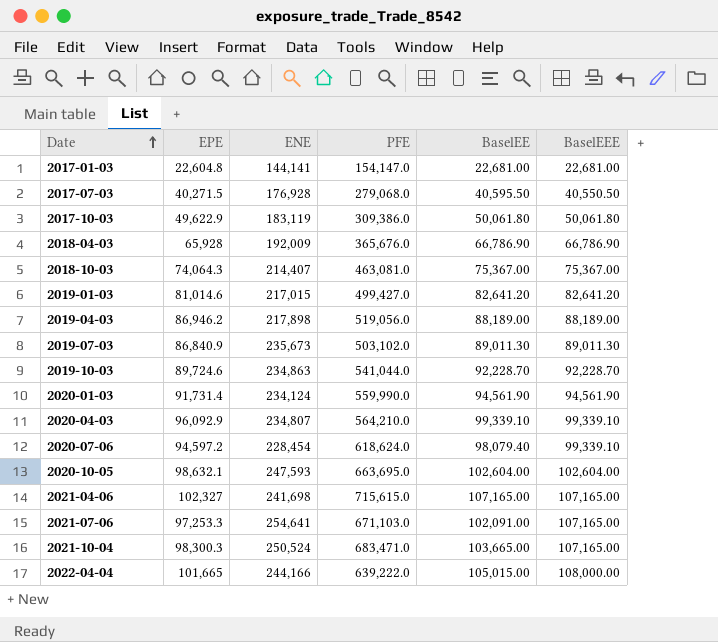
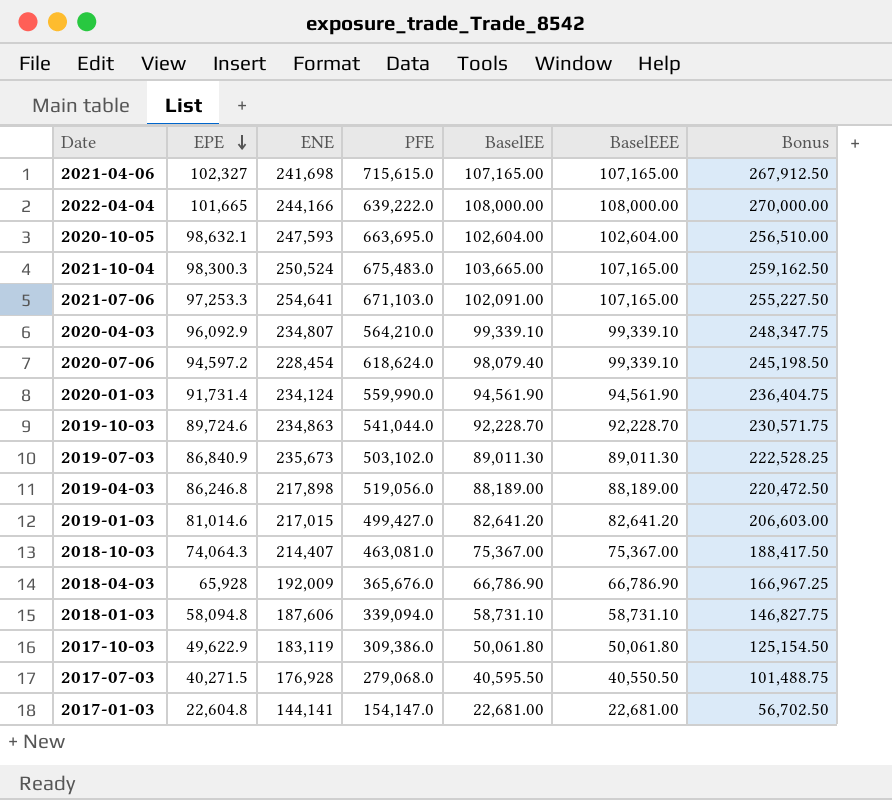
row order: Date ascending -> EPE descending
column Bonus | formula: none -> [BaselEE] * 2.5
2022-04-04 | BaselEE: 105,015.00 -> 108,000.00
2021-10-04 | PFE: 683,471.0 -> 675,483.0
2019-04-03 | EPE: 86,946.2 -> 86,246.8
row 2018-01-03: none -> 58,094.8 | 187,606 | 339,094.0 | 58,731.10 | 58,731.10 | 146,827.75

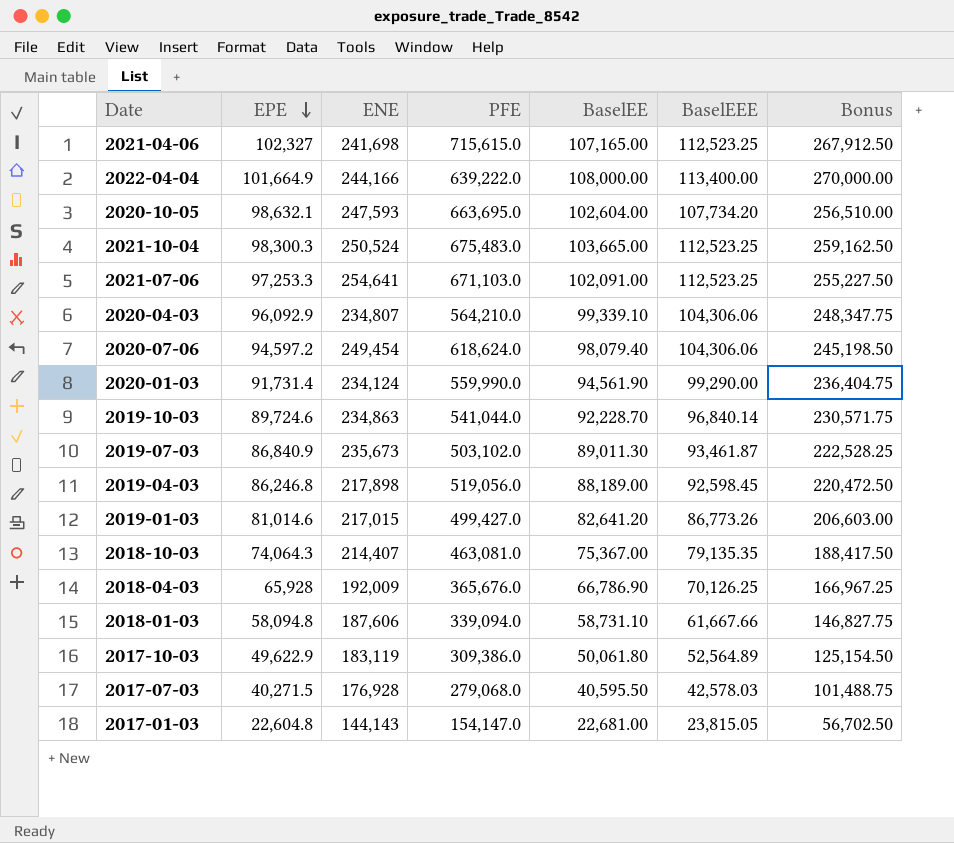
2021-04-06 | BaselEEE: 107,165.00 -> 112,523.25
2022-04-04 | EPE: 101,665 -> 101,664.9
2022-04-04 | BaselEEE: 108,000.00 -> 113,400.00
2020-10-05 | BaselEEE: 102,604.00 -> 107,734.20
2021-10-04 | BaselEEE: 107,165.00 -> 112,523.25
2021-07-06 | BaselEEE: 107,165.00 -> 112,523.25
2020-04-03 | BaselEEE: 99,339.10 -> 104,306.06
2020-07-06 | ENE: 228,454 -> 249,454
2020-07-06 | BaselEEE: 99,339.10 -> 104,306.06
2020-01-03 | BaselEEE: 94,561.90 -> 99,290.00
2019-10-03 | BaselEEE: 92,228.70 -> 96,840.14
2019-07-03 | BaselEEE: 89,011.30 -> 93,461.87
2019-04-03 | BaselEEE: 88,189.00 -> 92,598.45
2019-01-03 | BaselEEE: 82,641.20 -> 86,773.26
2018-10-03 | BaselEEE: 75,367.00 -> 79,135.35
2018-04-03 | BaselEEE: 66,786.90 -> 70,126.25
2018-01-03 | BaselEEE: 58,731.10 -> 61,667.66
2017-10-03 | BaselEEE: 50,061.80 -> 52,564.89
2017-07-03 | BaselEEE: 40,550.50 -> 42,578.03
2017-01-03 | ENE: 144,141 -> 144,143
2017-01-03 | BaselEEE: 22,681.00 -> 23,815.05

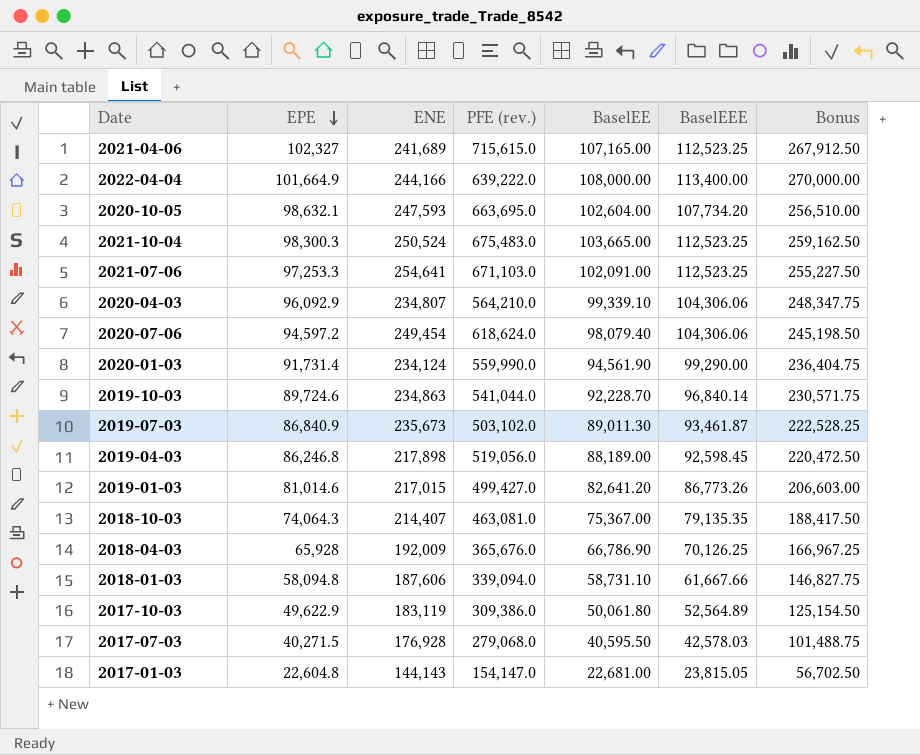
column name: PFE -> PFE (rev.)
2021-04-06 | ENE: 241,698 -> 241,689

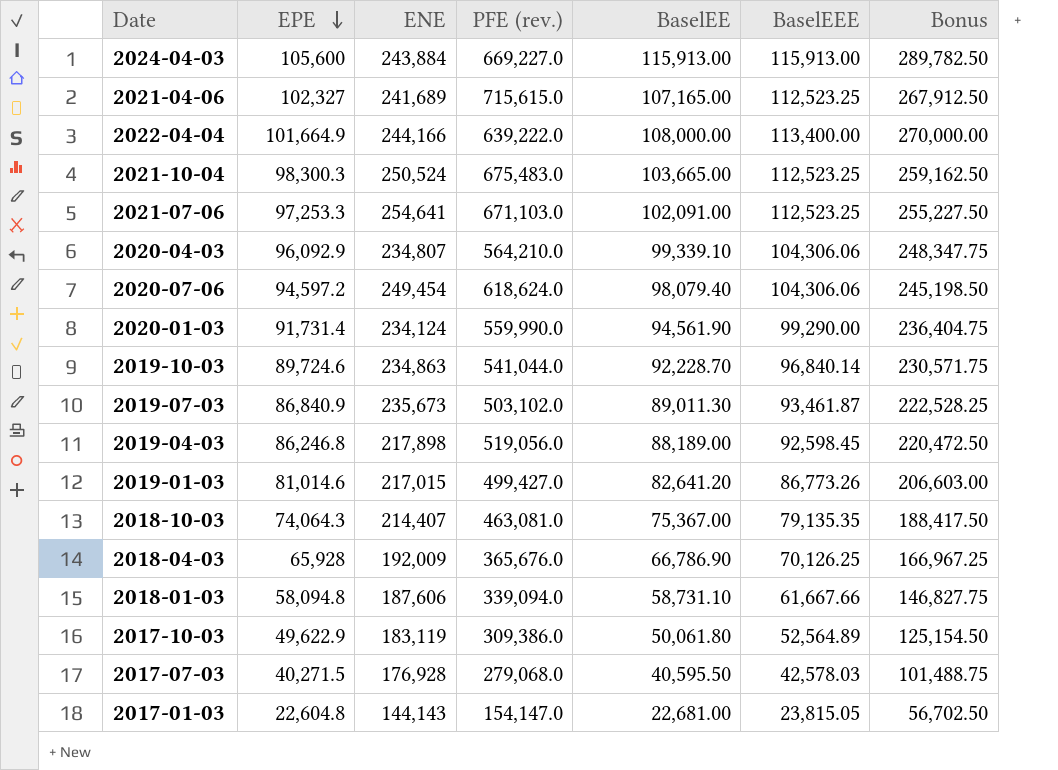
row 2020-10-05: 98,632.1 | 247,593 | 663,695.0 | 102,604.00 | 107,734.20 | 256,510.00 -> none
row 2024-04-03: none -> 105,600 | 243,884 | 669,227.0 | 115,913.00 | 115,913.00 | 289,782.50

